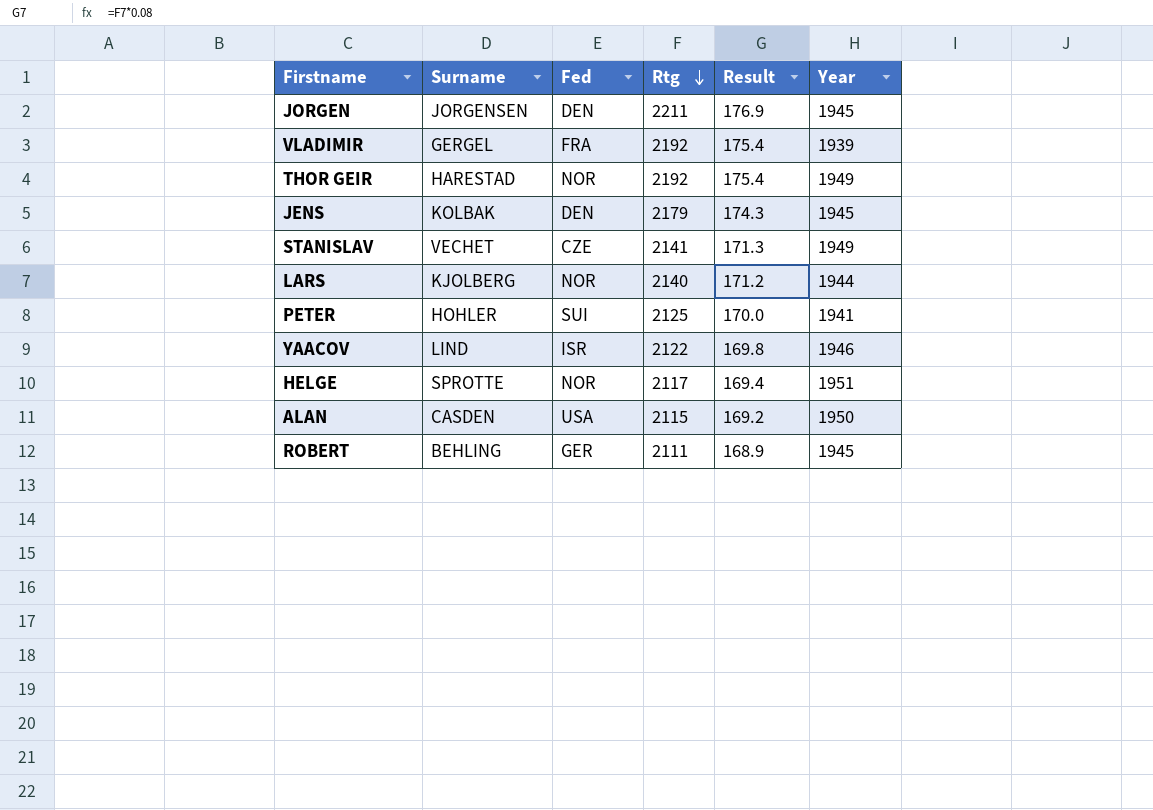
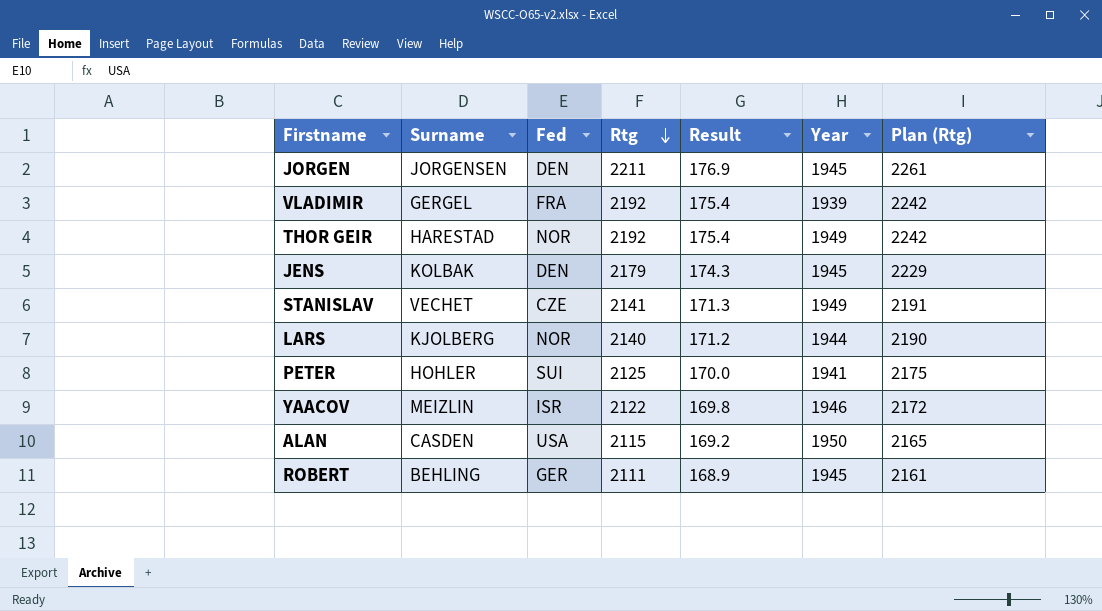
column Plan (Rtg) | formula: none -> [Rtg] + 50
row HELGE: SPROTTE | NOR | 2117 | 169.4 | 1951 -> none
YAACOV | Surname: LIND -> MEIZLIN

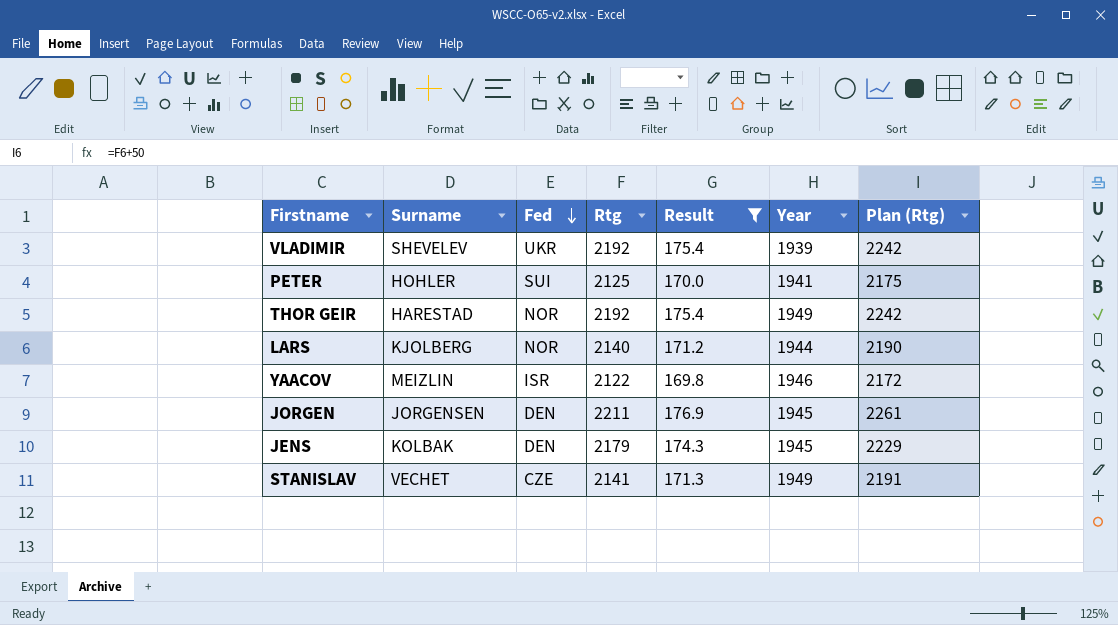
filter: none -> Result >= 169.8
row order: Rtg descending -> Fed descending
VLADIMIR | Surname: GERGEL -> SHEVELEV
VLADIMIR | Fed: FRA -> UKR

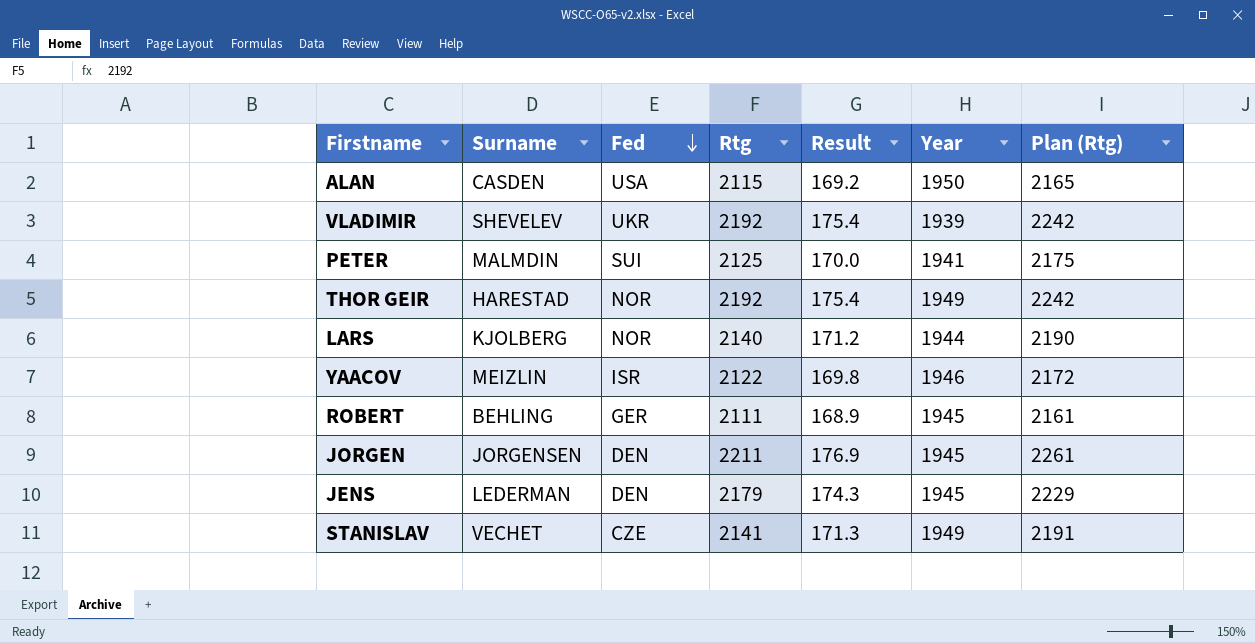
filter: Result >= 169.8 -> none
PETER | Surname: HOHLER -> MALMDIN
JENS | Surname: KOLBAK -> LEDERMAN

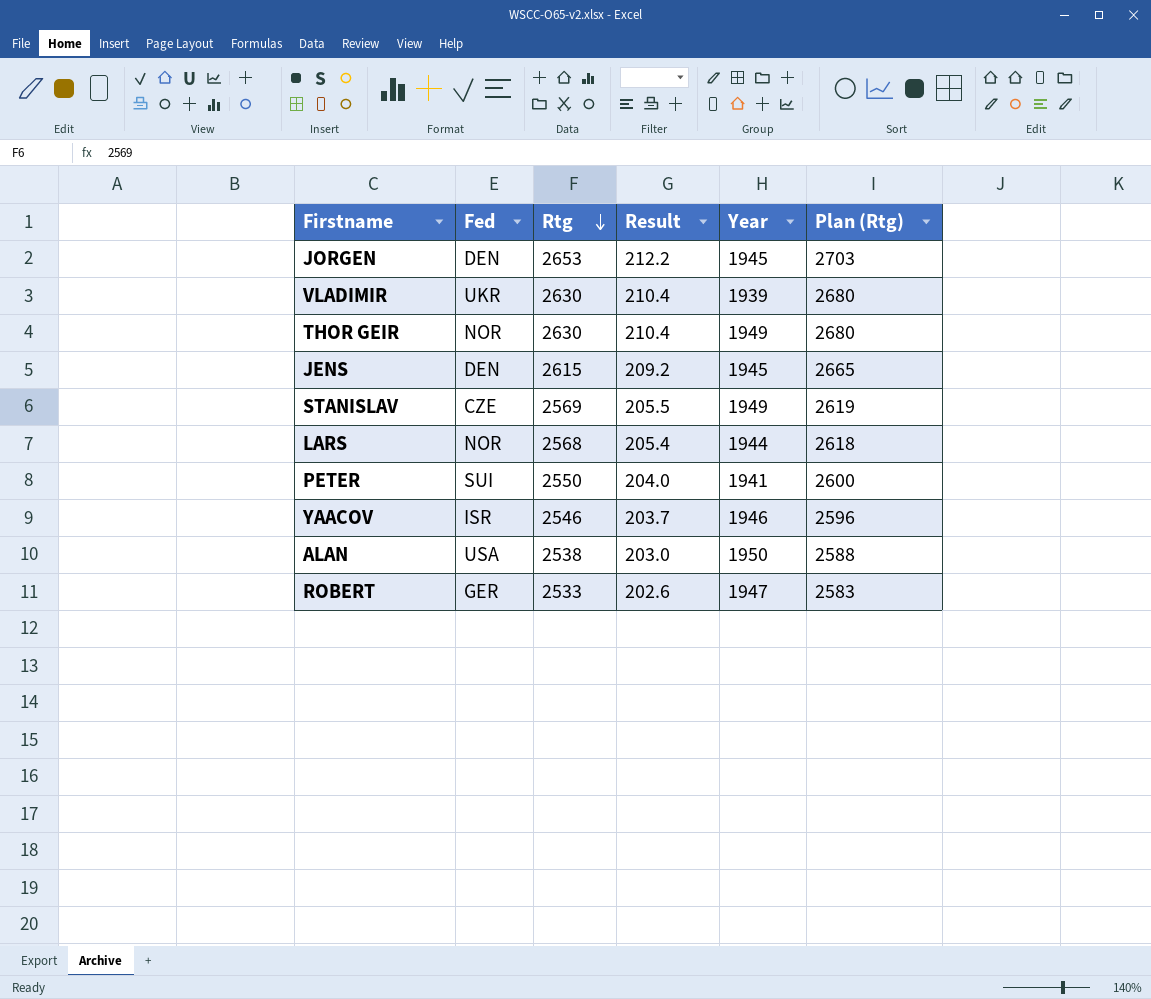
row order: Fed descending -> Rtg descending
column Surname | position: 2 -> none
JORGEN | Rtg: 2211 -> 2653
JORGEN | Result: 176.9 -> 212.2
JORGEN | Plan (Rtg): 2261 -> 2703
VLADIMIR | Rtg: 2192 -> 2630
VLADIMIR | Result: 175.4 -> 210.4
VLADIMIR | Plan (Rtg): 2242 -> 2680
THOR GEIR | Rtg: 2192 -> 2630
THOR GEIR | Result: 175.4 -> 210.4
THOR GEIR | Plan (Rtg): 2242 -> 2680
JENS | Rtg: 2179 -> 2615
JENS | Result: 174.3 -> 209.2
JENS | Plan (Rtg): 2229 -> 2665
STANISLAV | Rtg: 2141 -> 2569
STANISLAV | Result: 171.3 -> 205.5
STANISLAV | Plan (Rtg): 2191 -> 2619
LARS | Rtg: 2140 -> 2568
LARS | Result: 171.2 -> 205.4
LARS | Plan (Rtg): 2190 -> 2618
PETER | Rtg: 2125 -> 2550
PETER | Result: 170.0 -> 204.0
PETER | Plan (Rtg): 2175 -> 2600
YAACOV | Rtg: 2122 -> 2546
YAACOV | Result: 169.8 -> 203.7
YAACOV | Plan (Rtg): 2172 -> 2596
ALAN | Rtg: 2115 -> 2538
ALAN | Result: 169.2 -> 203.0
ALAN | Plan (Rtg): 2165 -> 2588
ROBERT | Rtg: 2111 -> 2533
ROBERT | Result: 168.9 -> 202.6
ROBERT | Year: 1945 -> 1947
ROBERT | Plan (Rtg): 2161 -> 2583

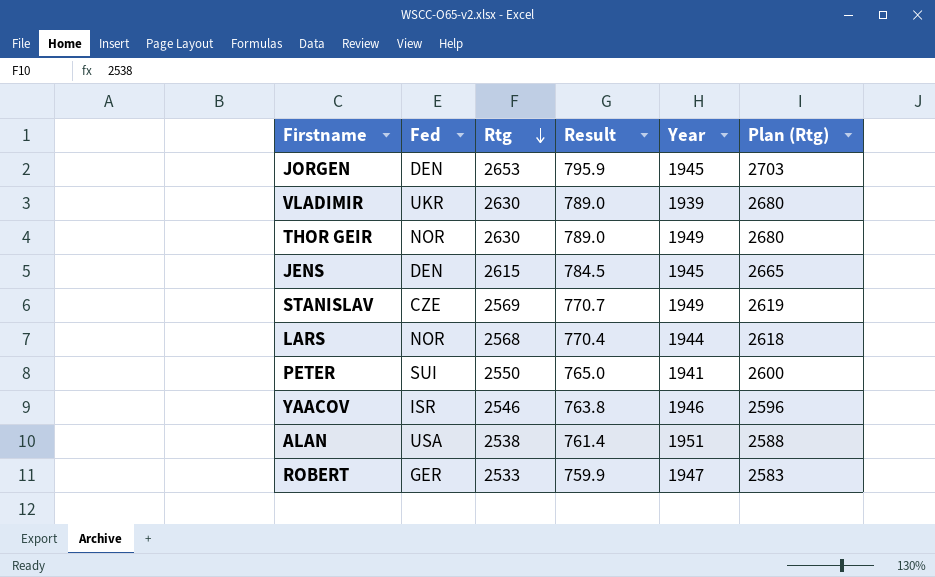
column Result | formula: [Rtg] * 0.08 -> [Rtg] * 0.3
ALAN | Year: 1950 -> 1951

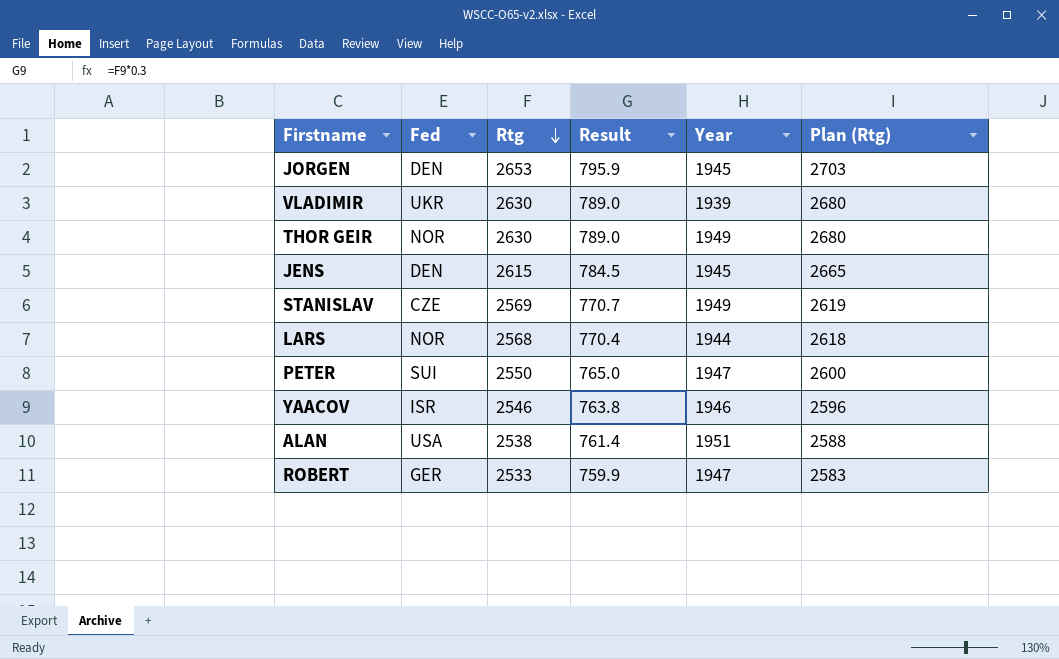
PETER | Year: 1941 -> 1947

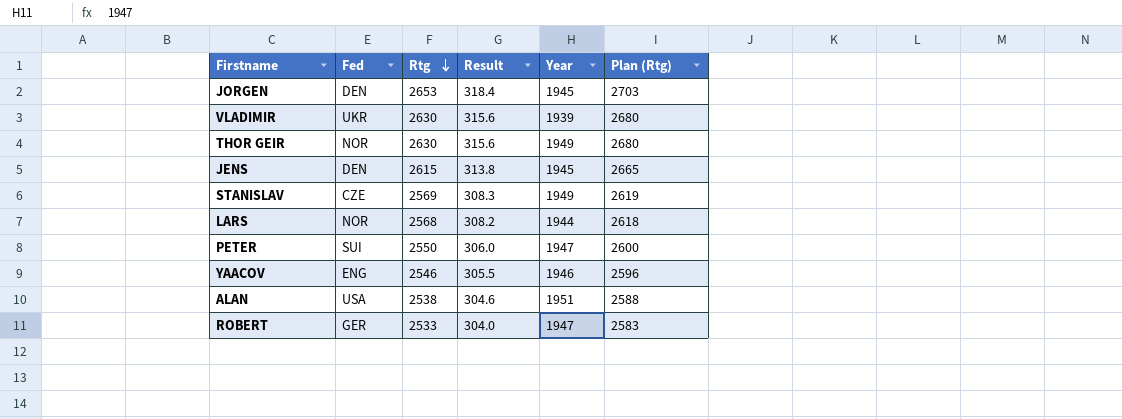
column Result | formula: [Rtg] * 0.3 -> [Rtg] * 0.12
YAACOV | Fed: ISR -> ENG

